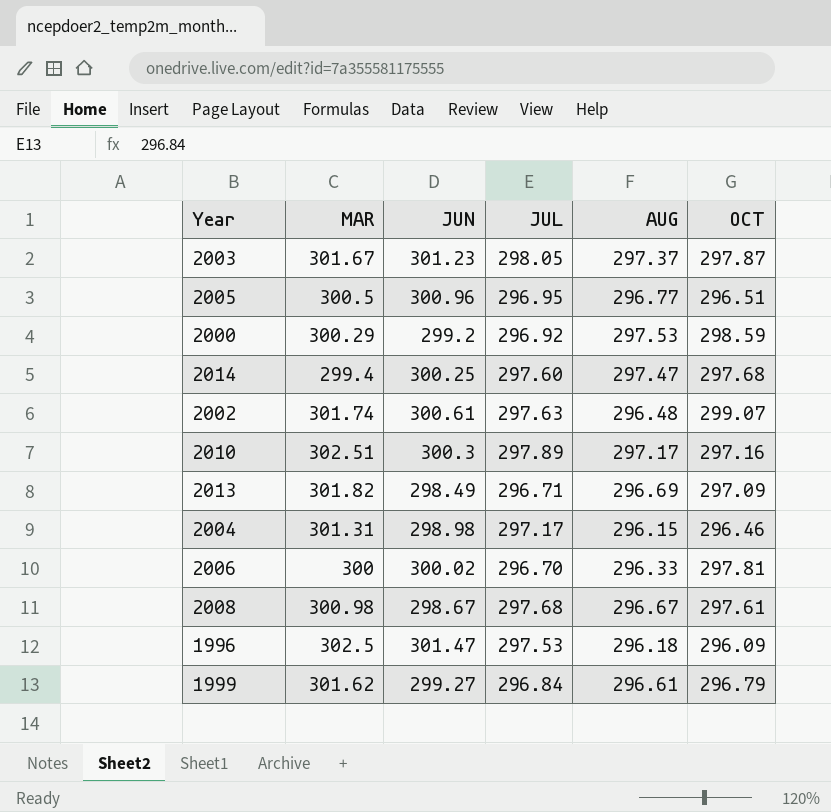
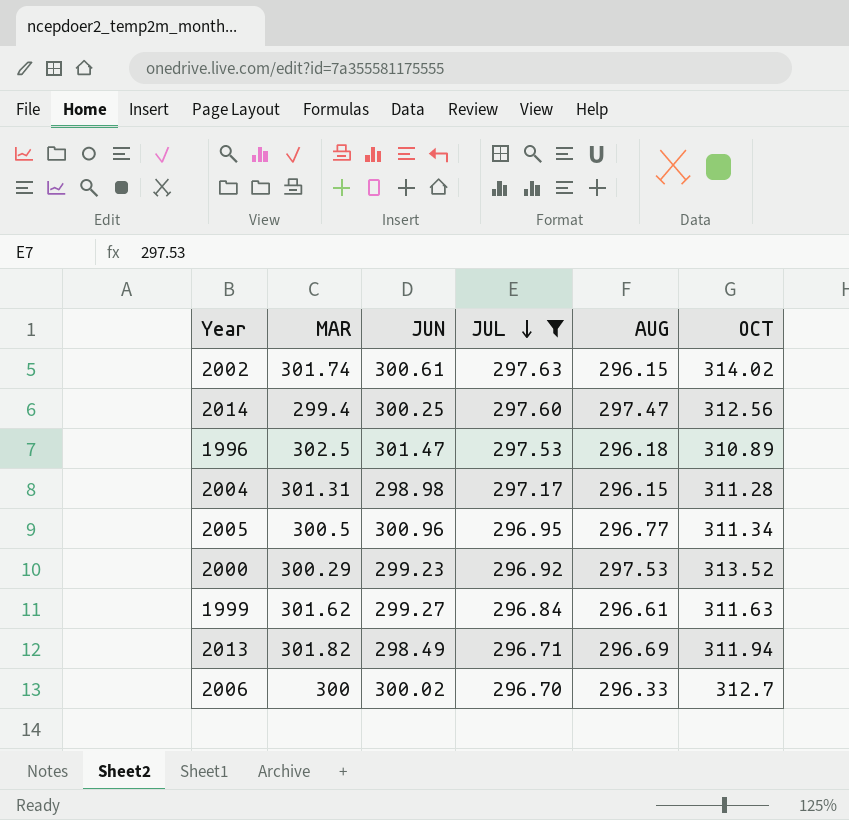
filter: none -> JUL <= 297.63
row order: none -> JUL descending
2002 | AUG: 296.48 -> 296.15
2002 | OCT: 299.07 -> 314.02
2014 | OCT: 297.68 -> 312.56
1996 | OCT: 296.09 -> 310.89
2004 | OCT: 296.46 -> 311.28
2005 | OCT: 296.51 -> 311.34
2000 | JUN: 299.2 -> 299.23
2000 | OCT: 298.59 -> 313.52
1999 | OCT: 296.79 -> 311.63
2013 | OCT: 297.09 -> 311.94
2006 | OCT: 297.81 -> 312.7

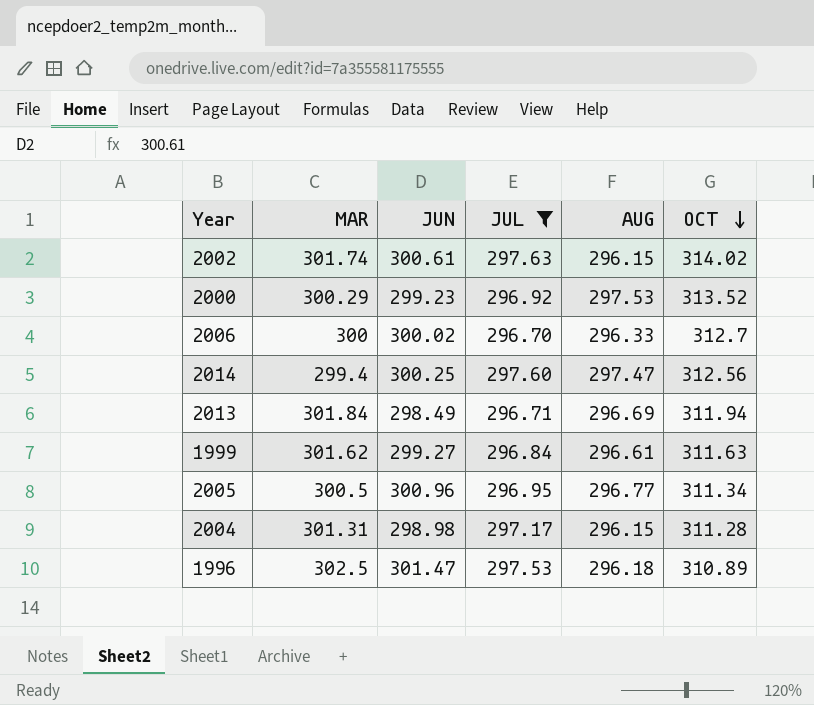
row order: JUL descending -> OCT descending
2013 | MAR: 301.82 -> 301.84

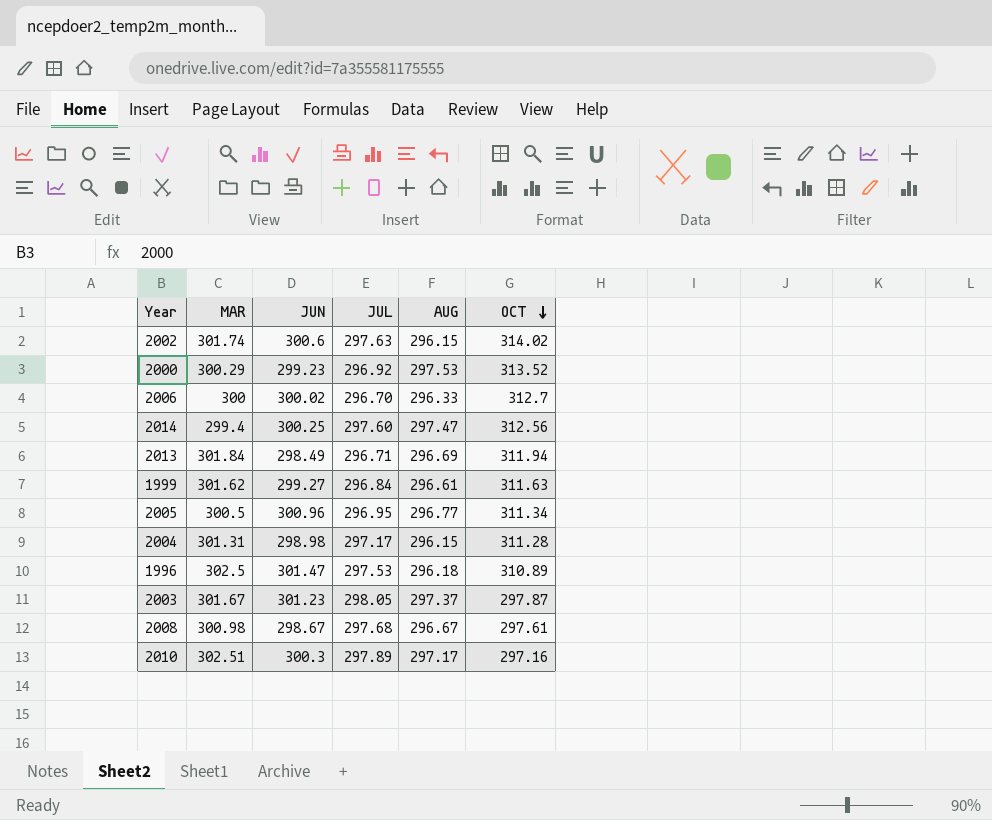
filter: JUL <= 297.63 -> none
2002 | JUN: 300.61 -> 300.6

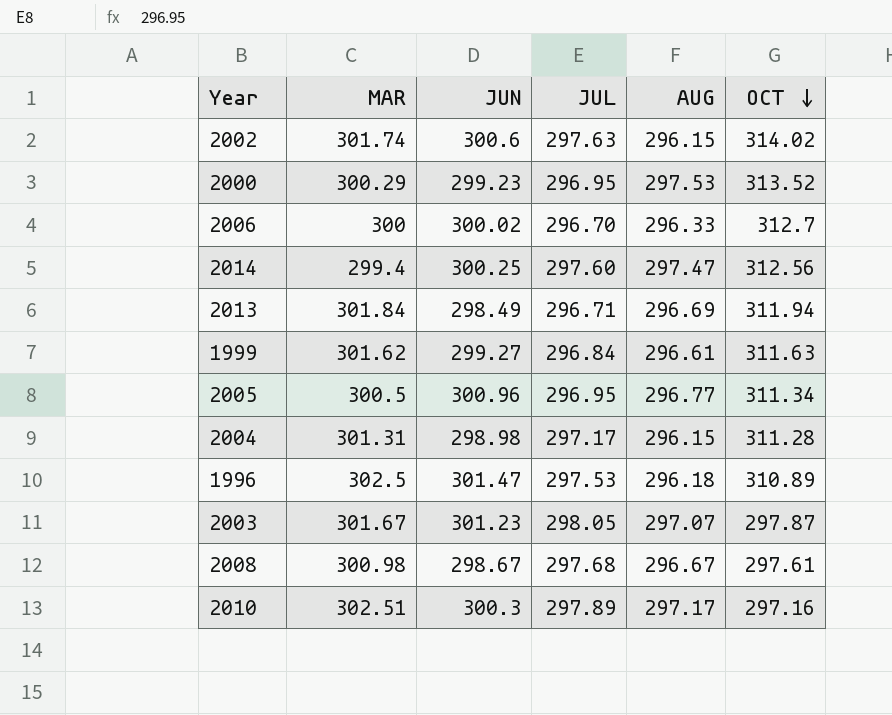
2000 | JUL: 296.92 -> 296.95
2003 | AUG: 297.37 -> 297.07

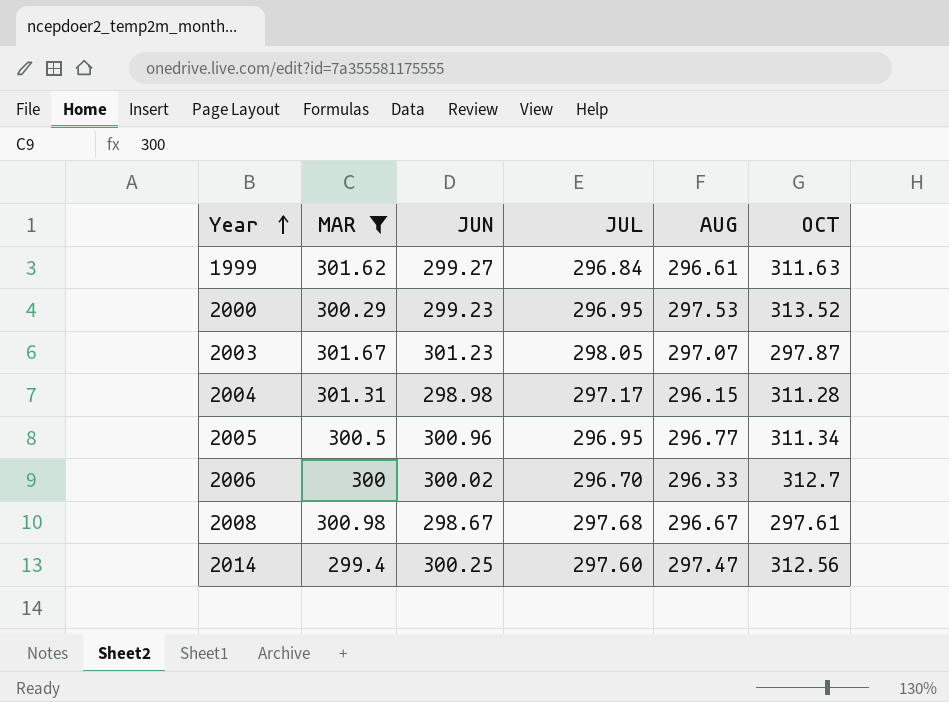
filter: none -> MAR <= 301.67
row order: OCT descending -> Year ascending

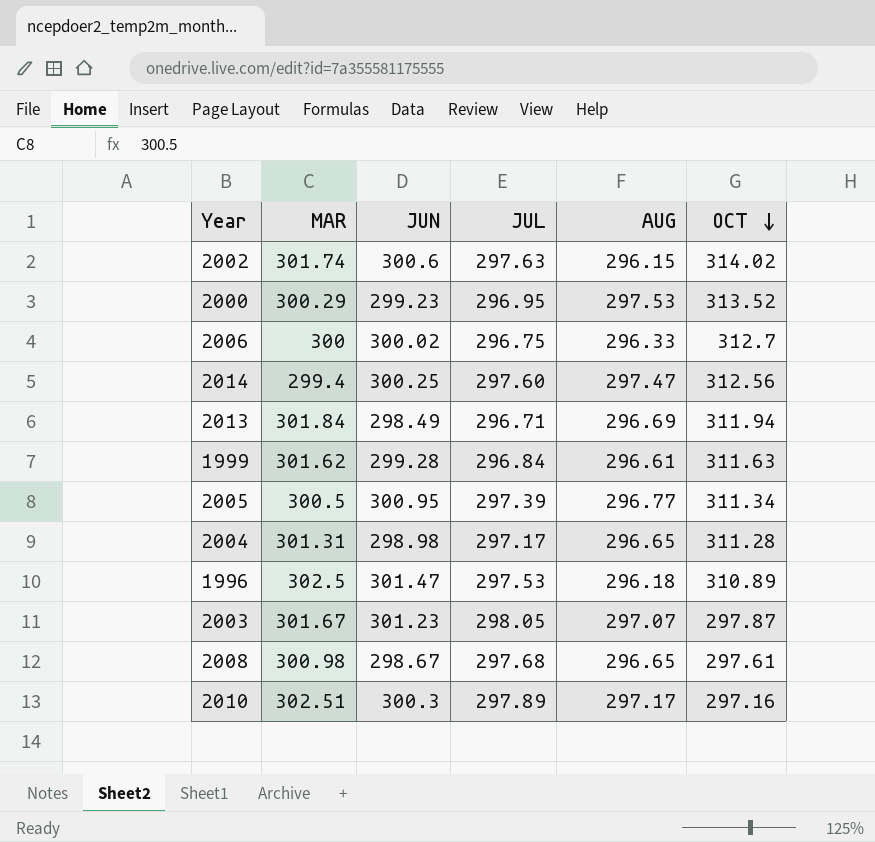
filter: MAR <= 301.67 -> none
row order: Year ascending -> OCT descending
2006 | JUL: 296.70 -> 296.75
1999 | JUN: 299.27 -> 299.28
2005 | JUN: 300.96 -> 300.95
2005 | JUL: 296.95 -> 297.39
2004 | AUG: 296.15 -> 296.65
2008 | AUG: 296.67 -> 296.65

